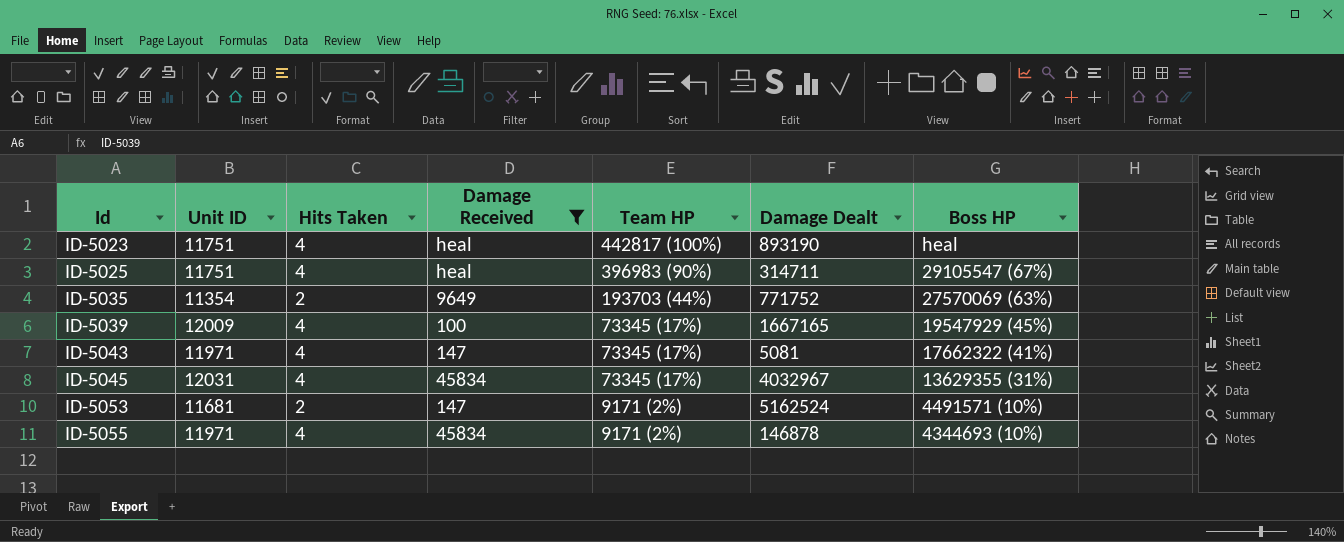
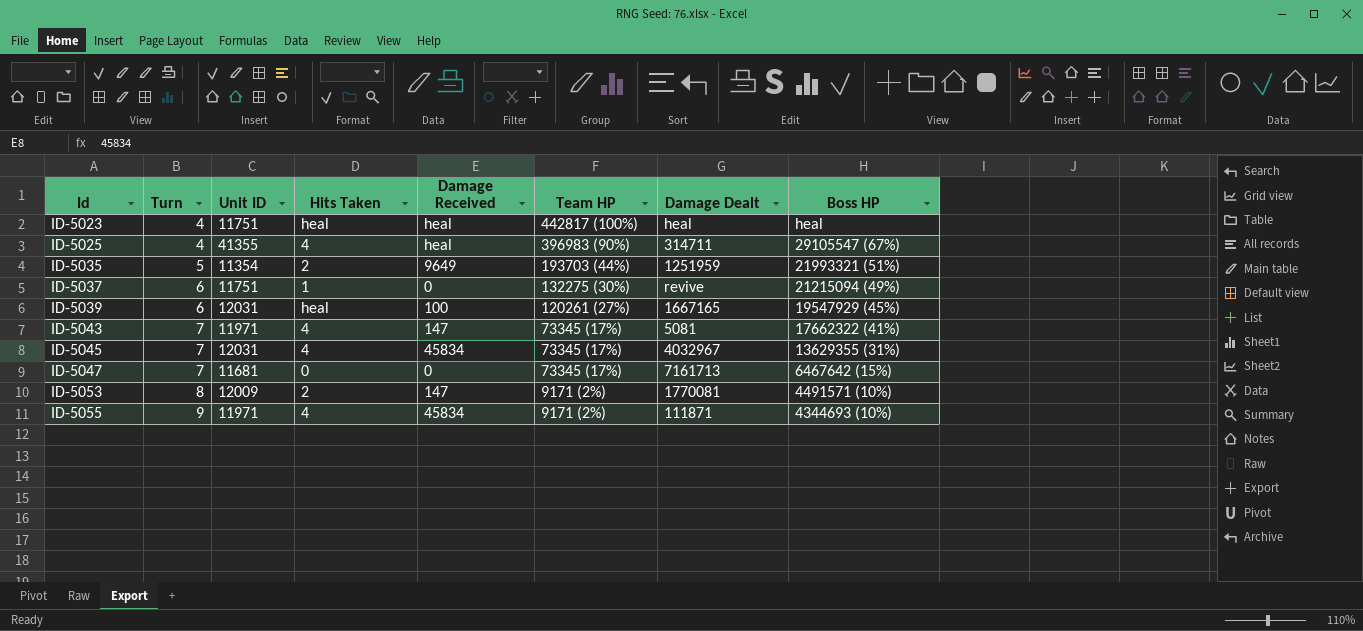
filter: Damage Received != 0 -> none
column Turn | position: none -> 2
ID-5023 | Hits Taken: 4 -> heal
ID-5023 | Damage Dealt: 893190 -> heal
ID-5025 | Unit ID: 11751 -> 41355
ID-5035 | Damage Dealt: 771752 -> 1251959
ID-5035 | Boss HP: 27570069 (63%) -> 21993321 (51%)
ID-5039 | Unit ID: 12009 -> 12031
ID-5039 | Hits Taken: 4 -> heal
ID-5039 | Team HP: 73345 (17%) -> 120261 (27%)
ID-5053 | Unit ID: 11681 -> 12009
ID-5053 | Damage Dealt: 5162524 -> 1770081
ID-5055 | Damage Dealt: 146878 -> 111871

